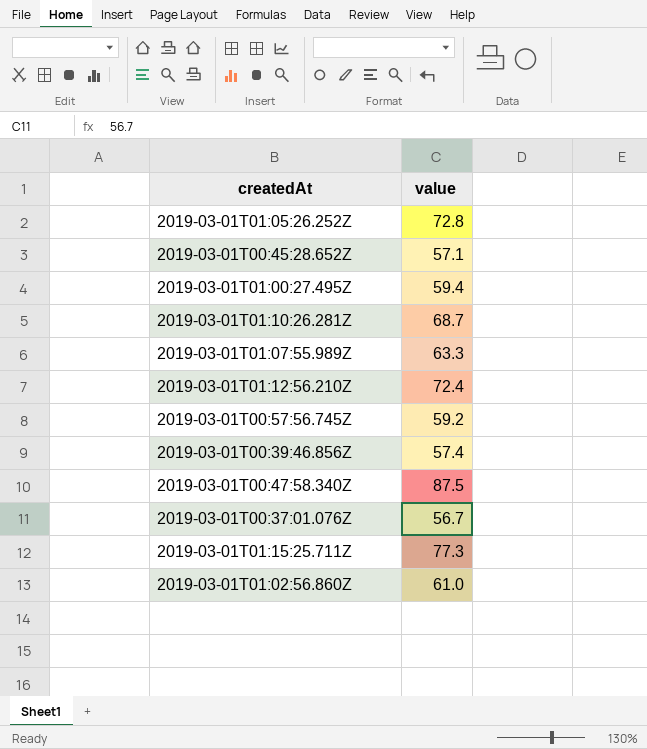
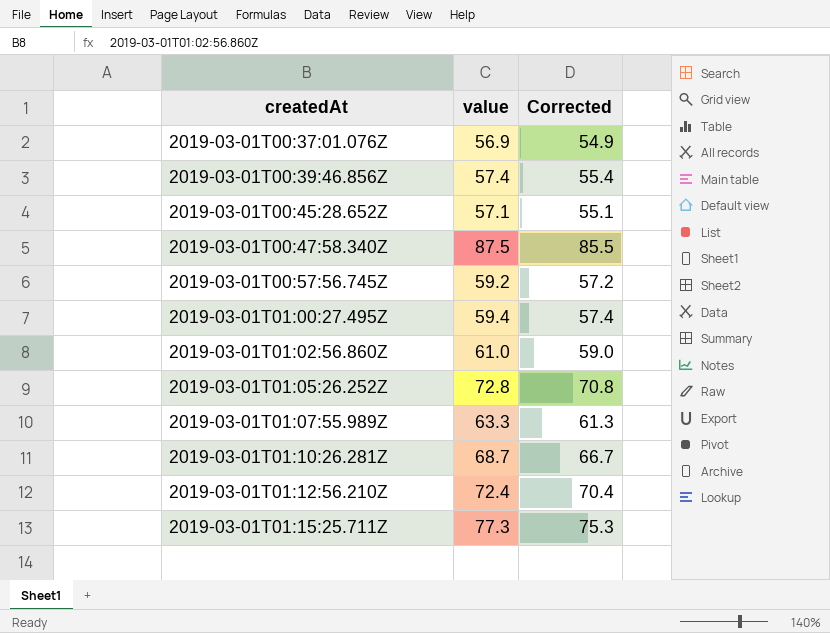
row order: none -> createdAt ascending
column Corrected | formula: none -> [value] - 2
2019-03-01T00:37:01.076Z | value: 56.7 -> 56.9

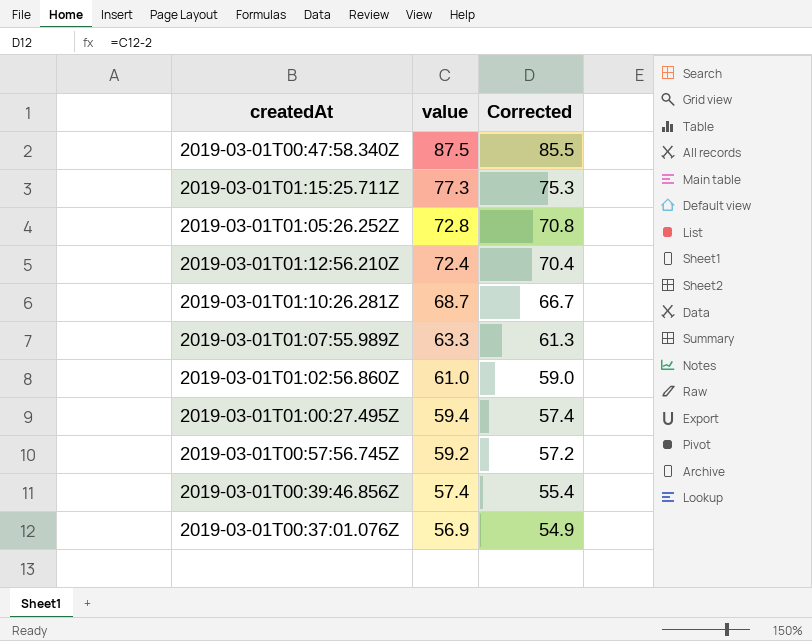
row order: createdAt ascending -> value descending
row 2019-03-01T00:45:28.652Z: 57.1 | 55.1 -> none

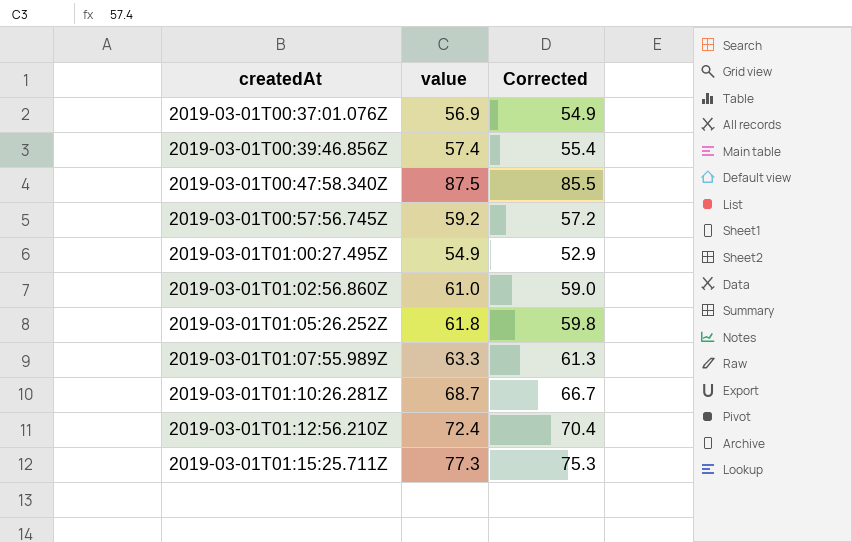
row order: value descending -> createdAt ascending
2019-03-01T01:00:27.495Z | value: 59.4 -> 54.9
2019-03-01T01:00:27.495Z | Corrected: 57.4 -> 52.9
2019-03-01T01:05:26.252Z | value: 72.8 -> 61.8
2019-03-01T01:05:26.252Z | Corrected: 70.8 -> 59.8

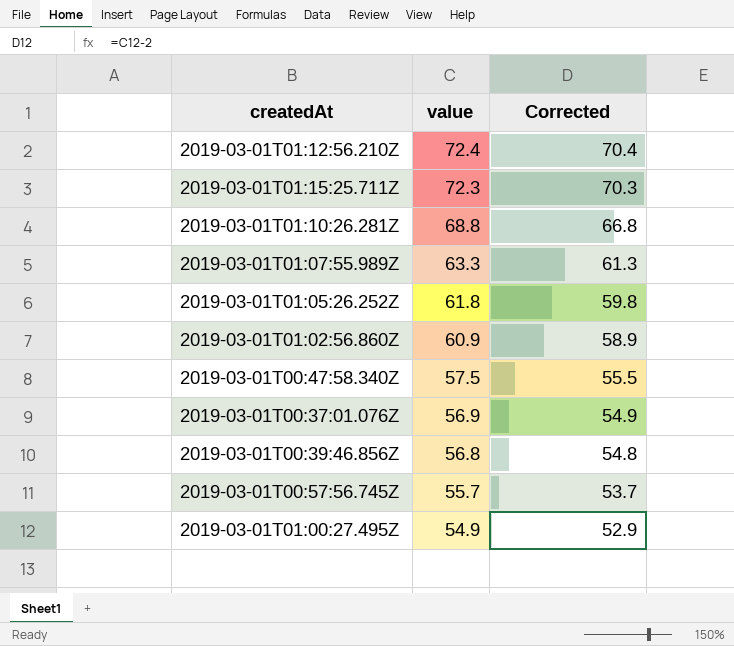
row order: createdAt ascending -> value descending
2019-03-01T01:15:25.711Z | value: 77.3 -> 72.3
2019-03-01T01:15:25.711Z | Corrected: 75.3 -> 70.3
2019-03-01T01:10:26.281Z | value: 68.7 -> 68.8
2019-03-01T01:10:26.281Z | Corrected: 66.7 -> 66.8
2019-03-01T01:02:56.860Z | value: 61.0 -> 60.9
2019-03-01T01:02:56.860Z | Corrected: 59.0 -> 58.9
2019-03-01T00:47:58.340Z | value: 87.5 -> 57.5
2019-03-01T00:47:58.340Z | Corrected: 85.5 -> 55.5
2019-03-01T00:39:46.856Z | value: 57.4 -> 56.8
2019-03-01T00:39:46.856Z | Corrected: 55.4 -> 54.8
2019-03-01T00:57:56.745Z | value: 59.2 -> 55.7
2019-03-01T00:57:56.745Z | Corrected: 57.2 -> 53.7

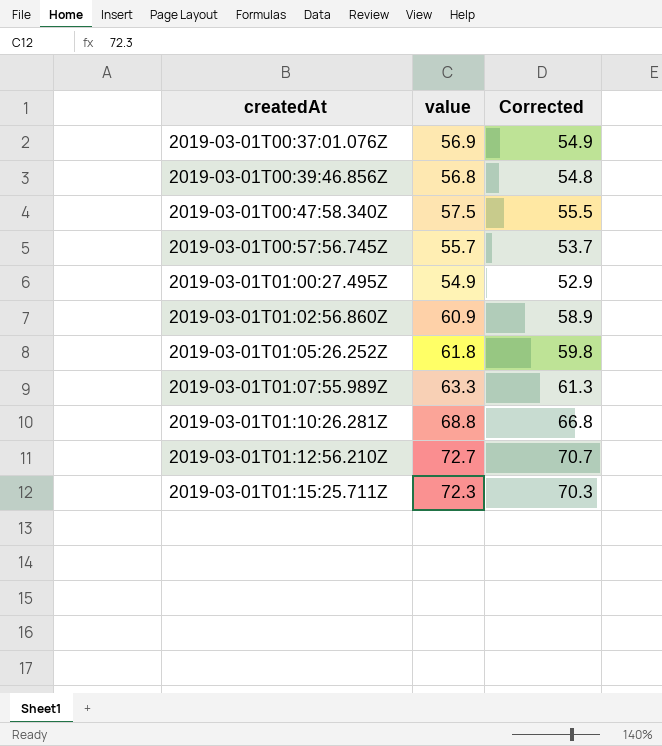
row order: value descending -> createdAt ascending
2019-03-01T01:12:56.210Z | value: 72.4 -> 72.7
2019-03-01T01:12:56.210Z | Corrected: 70.4 -> 70.7

